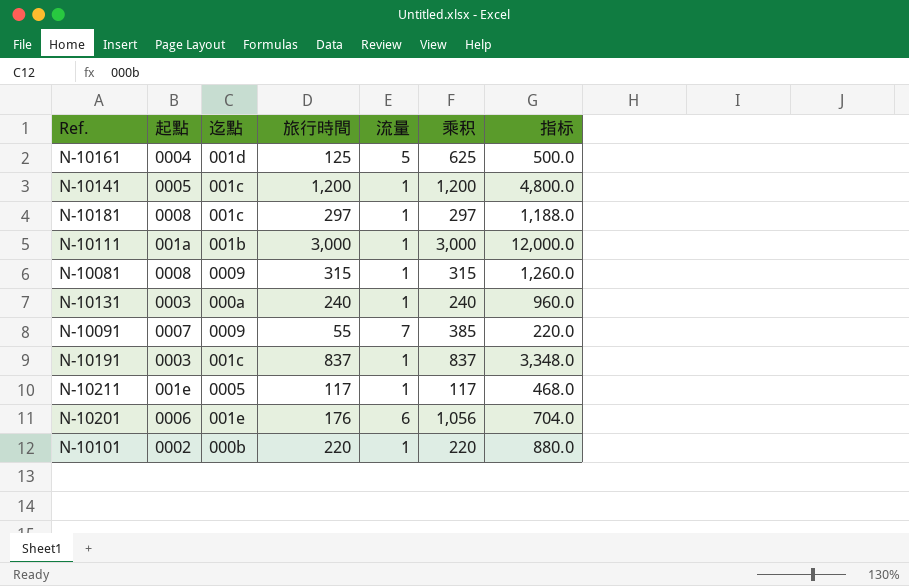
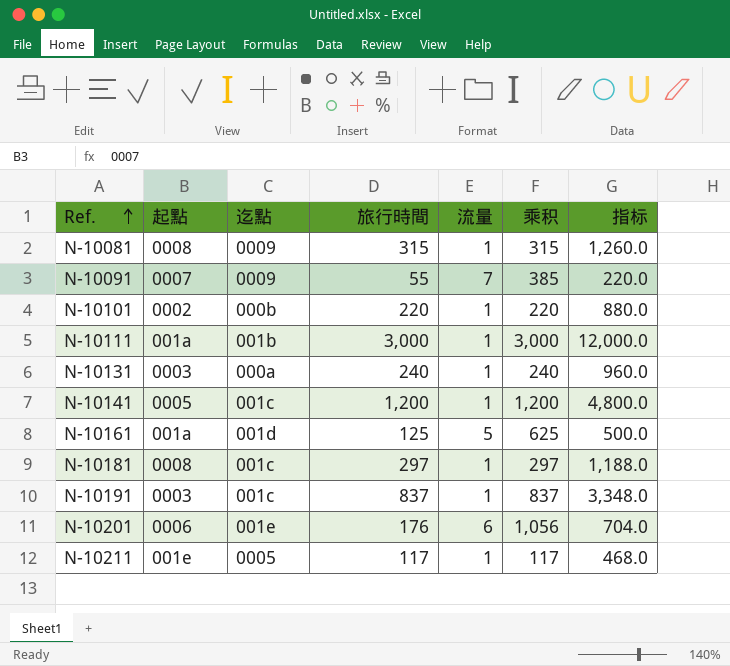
row order: none -> Ref. ascending
N-10161 | 起點: 0004 -> 001a

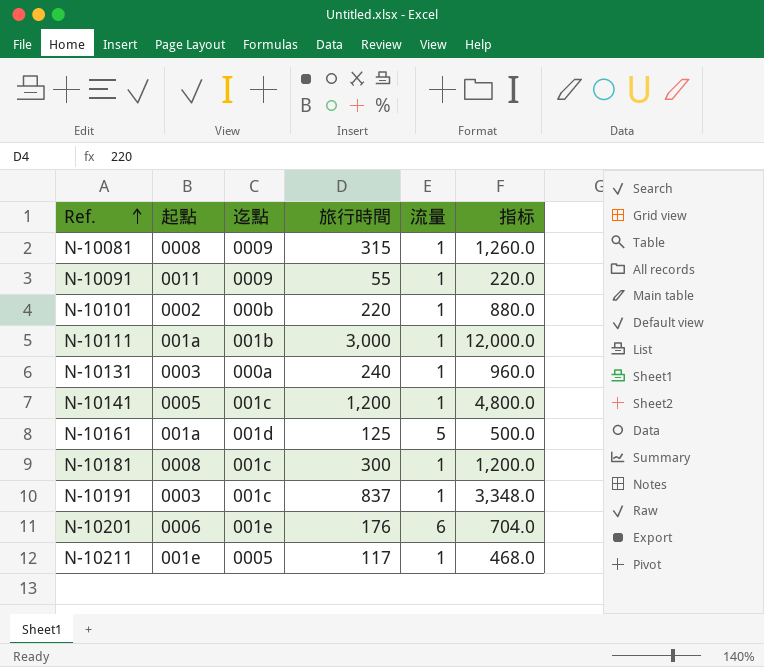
column 乘积 | formula: [旅行時間] * [流量] -> none
N-10091 | 起點: 0007 -> 0011
N-10091 | 流量: 7 -> 1
N-10181 | 旅行時間: 297 -> 300
N-10181 | 指标: 1,188.0 -> 1,200.0

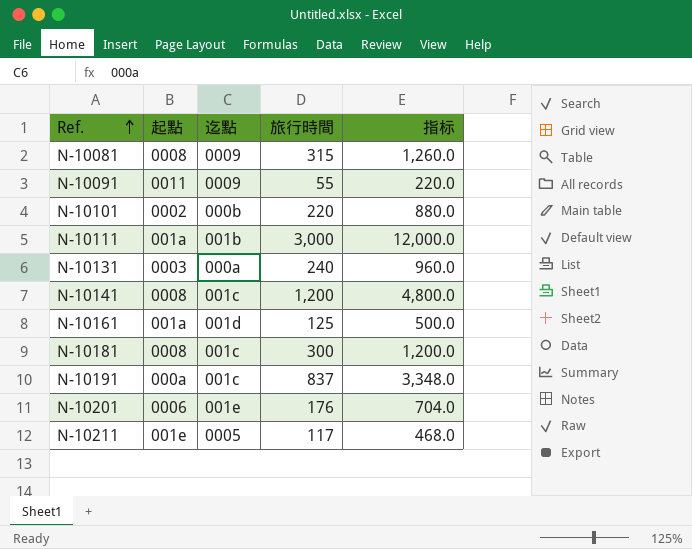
column 流量 | position: 5 -> none
N-10141 | 起點: 0005 -> 0008
N-10191 | 起點: 0003 -> 000a

